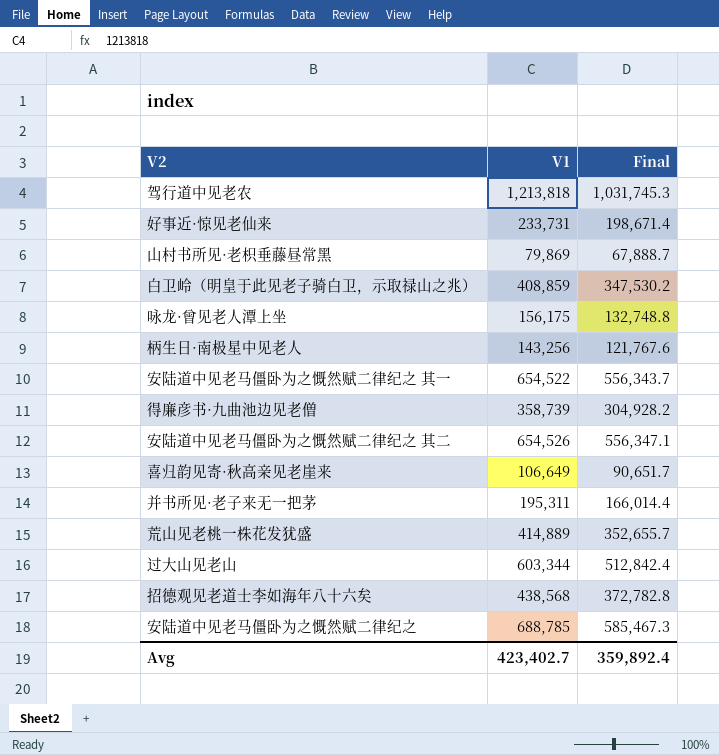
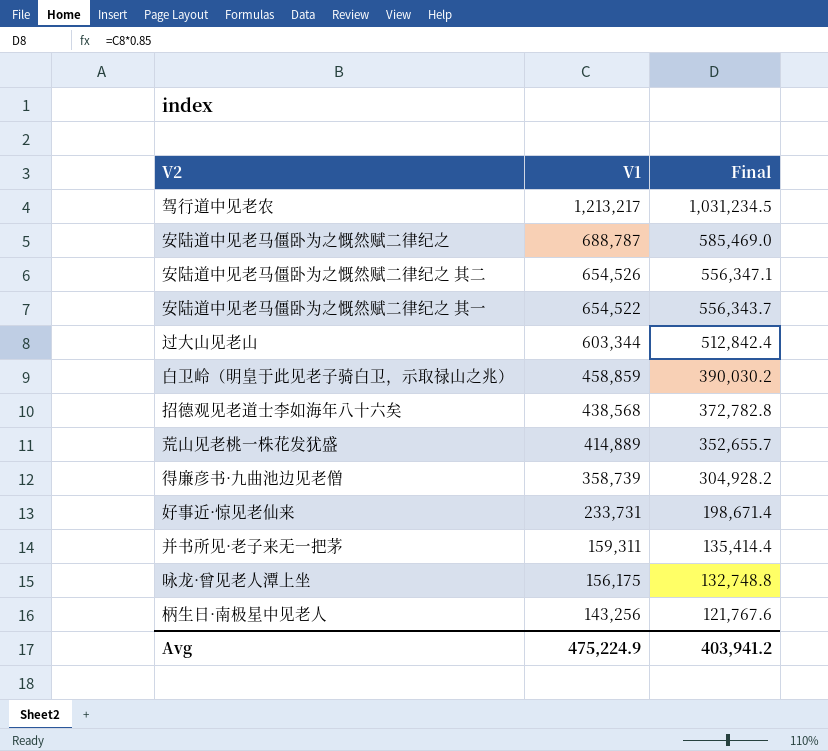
row order: none -> V1 descending
row 山村书所见·老枳垂藤昼常黑: 79,869 | 67,888.7 -> none
row 喜归韵见寄·秋高亲见老崖来: 106,649 | 90,651.7 -> none
驾行道中见老农 | V1: 1,213,818 -> 1,213,217
驾行道中见老农 | Final: 1,031,745.3 -> 1,031,234.5
安陆道中见老马僵卧为之慨然赋二律纪之 | V1: 688,785 -> 688,787
安陆道中见老马僵卧为之慨然赋二律纪之 | Final: 585,467.3 -> 585,469.0
白卫岭（明皇于此见老子骑白卫，示取禄山之兆） | V1: 408,859 -> 458,859
白卫岭（明皇于此见老子骑白卫，示取禄山之兆） | Final: 347,530.2 -> 390,030.2
并书所见·老子来无一把茅 | V1: 195,311 -> 159,311
并书所见·老子来无一把茅 | Final: 166,014.4 -> 135,414.4
Avg | V1: 423,402.7 -> 475,224.9
Avg | Final: 359,892.4 -> 403,941.2

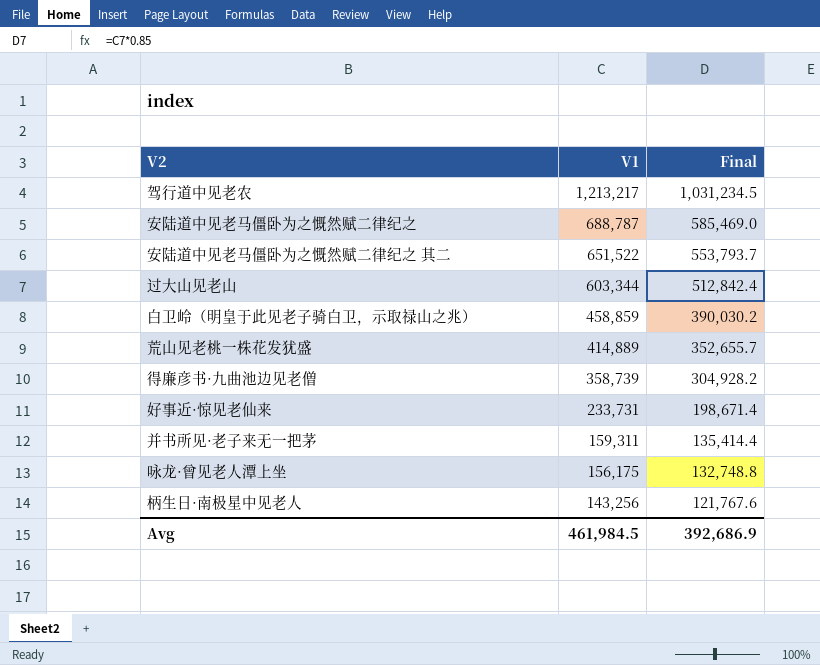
row 安陆道中见老马僵卧为之慨然赋二律纪之 其一: 654,522 | 556,343.7 -> none
row 招德观见老道士李如海年八十六矣: 438,568 | 372,782.8 -> none
安陆道中见老马僵卧为之慨然赋二律纪之 其二 | V1: 654,526 -> 651,522
安陆道中见老马僵卧为之慨然赋二律纪之 其二 | Final: 556,347.1 -> 553,793.7
Avg | V1: 475,224.9 -> 461,984.5
Avg | Final: 403,941.2 -> 392,686.9

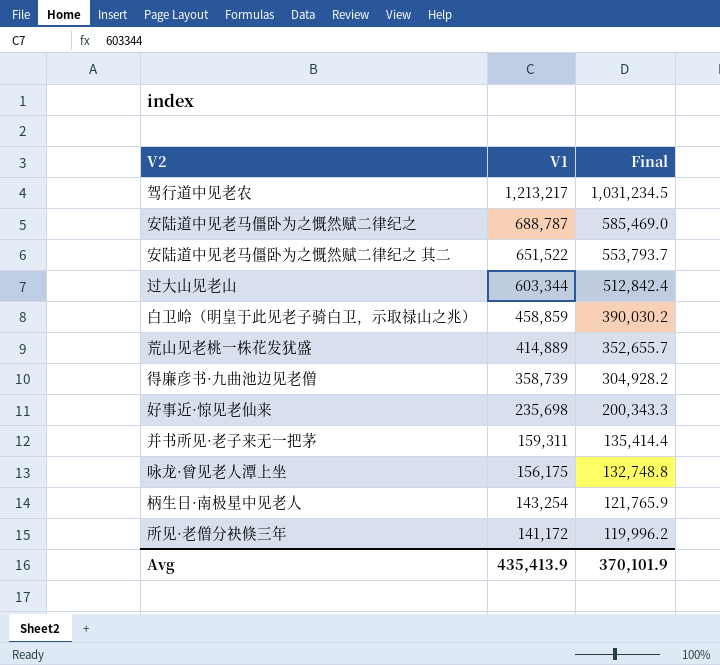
好事近·惊见老仙来 | V1: 233,731 -> 235,698
好事近·惊见老仙来 | Final: 198,671.4 -> 200,343.3
柄生日·南极星中见老人 | V1: 143,256 -> 143,254
柄生日·南极星中见老人 | Final: 121,767.6 -> 121,765.9
row 所见·老僧分袂倏三年: none -> 141,172 | 119,996.2
Avg | V1: 461,984.5 -> 435,413.9
Avg | Final: 392,686.9 -> 370,101.9

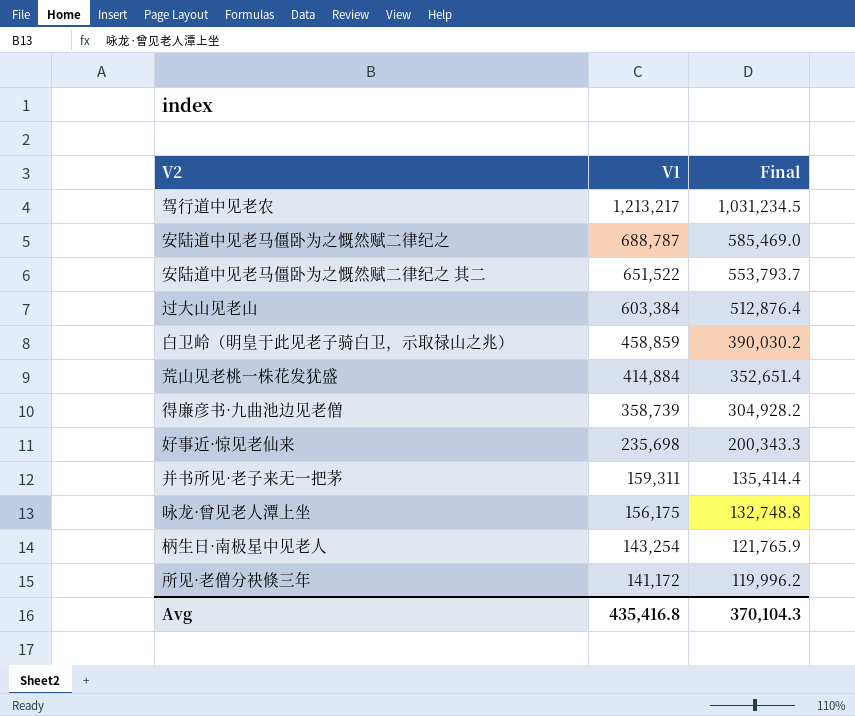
过大山见老山 | V1: 603,344 -> 603,384
过大山见老山 | Final: 512,842.4 -> 512,876.4
荒山见老桃一株花发犹盛 | V1: 414,889 -> 414,884
荒山见老桃一株花发犹盛 | Final: 352,655.7 -> 352,651.4
Avg | V1: 435,413.9 -> 435,416.8
Avg | Final: 370,101.9 -> 370,104.3

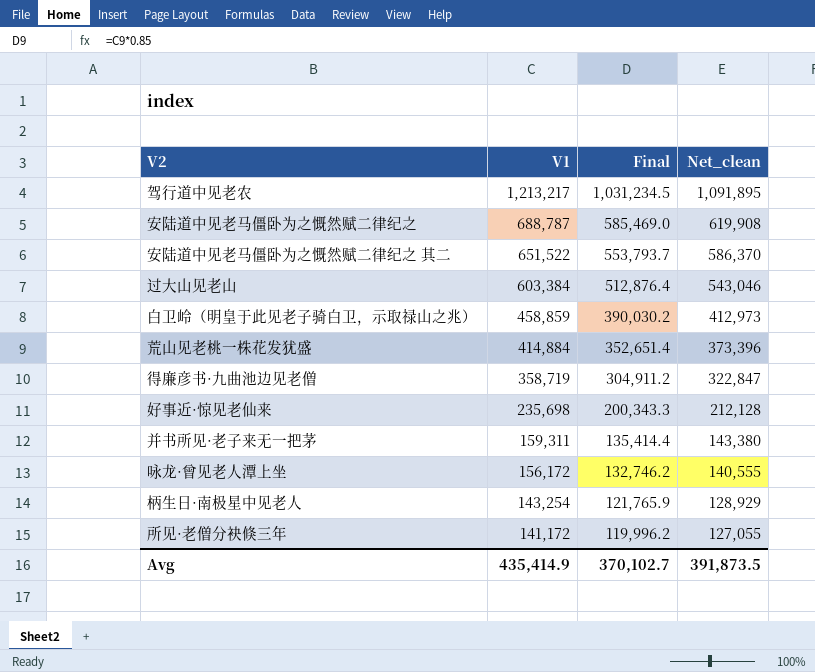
column Net_clean | formula: none -> [V1] * 0.9
得廉彦书·九曲池边见老僧 | V1: 358,739 -> 358,719
得廉彦书·九曲池边见老僧 | Final: 304,928.2 -> 304,911.2
咏龙·曾见老人潭上坐 | V1: 156,175 -> 156,172
咏龙·曾见老人潭上坐 | Final: 132,748.8 -> 132,746.2
Avg | V1: 435,416.8 -> 435,414.9
Avg | Final: 370,104.3 -> 370,102.7

